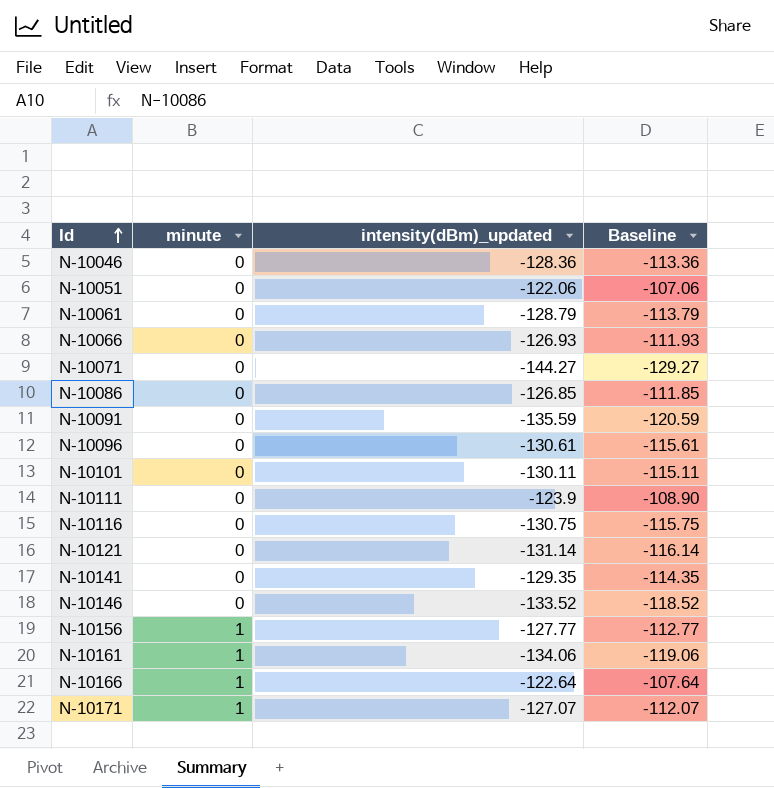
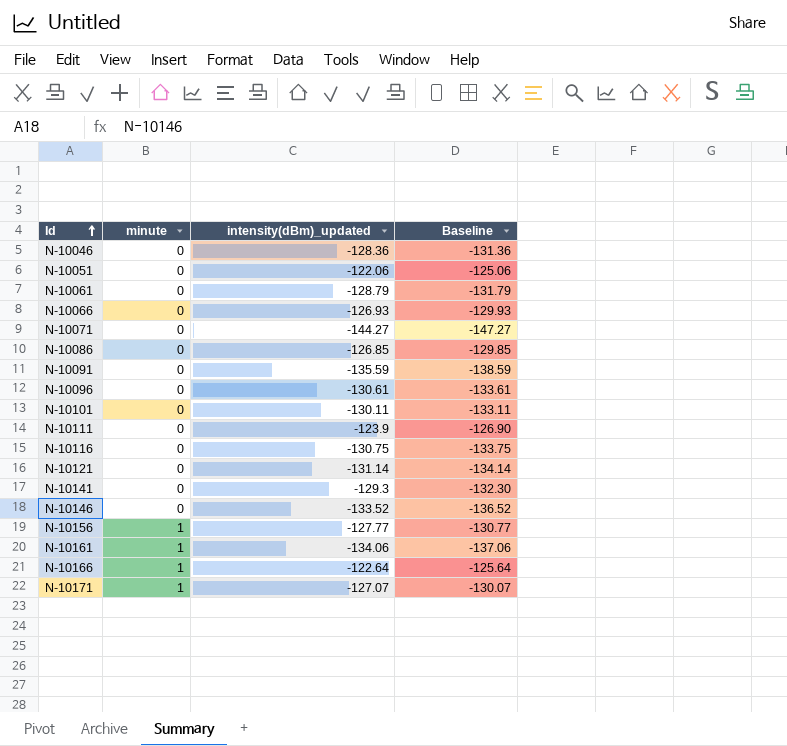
column Baseline | formula: [intensity(dBm)_updated] + 15 -> [intensity(dBm)_updated] - 3
N-10141 | intensity(dBm)_updated: -129.35 -> -129.3

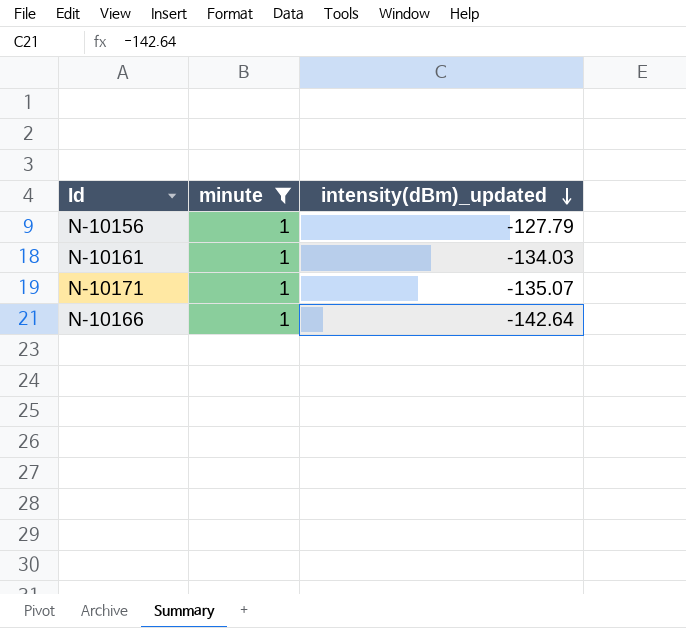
filter: none -> minute = 1
row order: Id ascending -> intensity(dBm)_updated descending
column Baseline | formula: [intensity(dBm)_updated] - 3 -> none
N-10156 | intensity(dBm)_updated: -127.77 -> -127.79
N-10161 | intensity(dBm)_updated: -134.06 -> -134.03
N-10171 | intensity(dBm)_updated: -127.07 -> -135.07
N-10166 | intensity(dBm)_updated: -122.64 -> -142.64

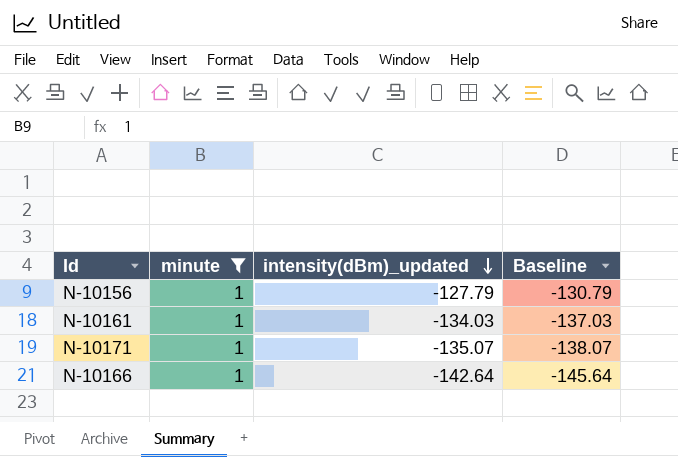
column Baseline | formula: none -> [intensity(dBm)_updated] - 3

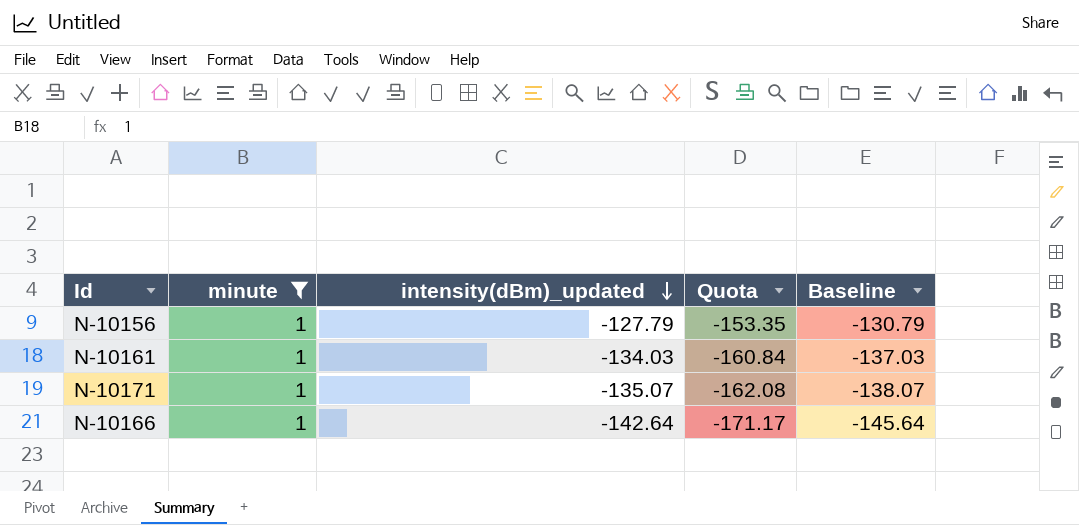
column Quota | formula: none -> [intensity(dBm)_updated] * 1.2

